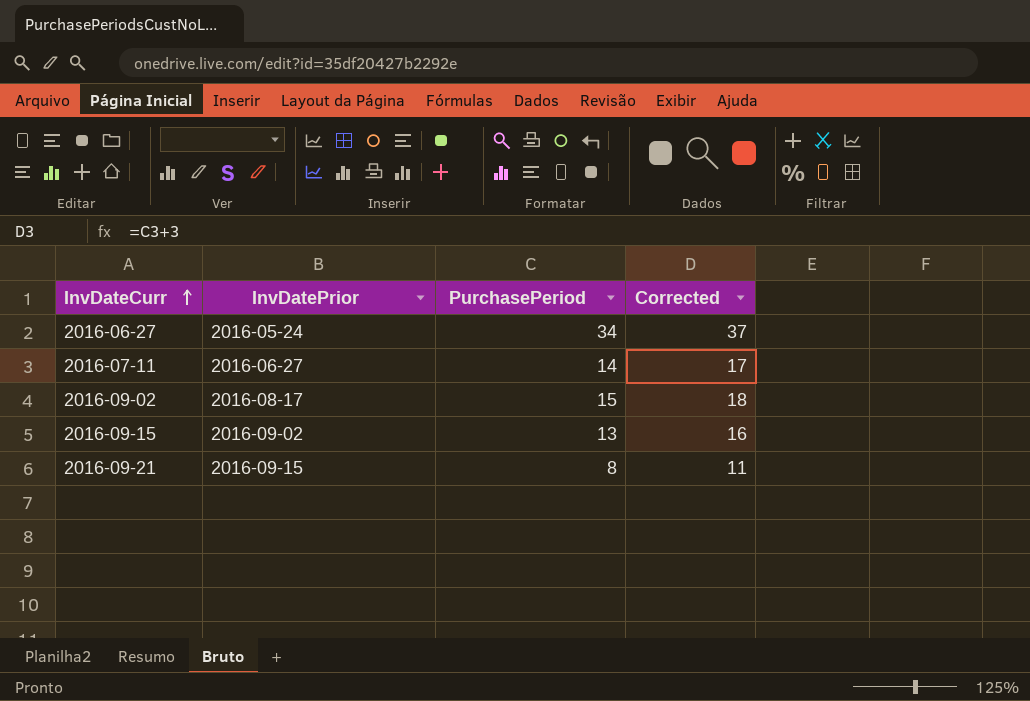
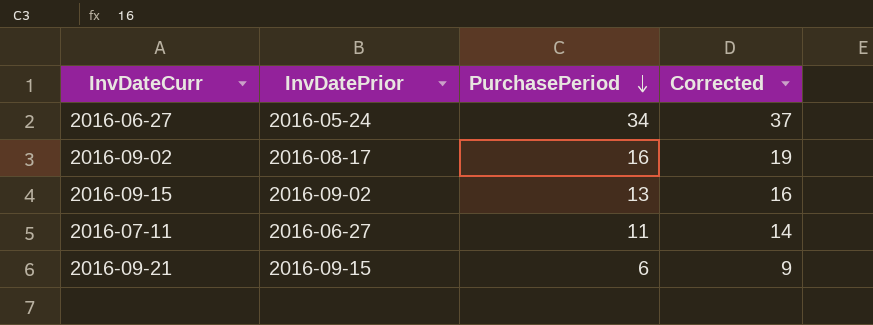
row order: InvDateCurr ascending -> PurchasePeriod descending
2016-09-02 | PurchasePeriod: 15 -> 16
2016-09-02 | Corrected: 18 -> 19
2016-07-11 | PurchasePeriod: 14 -> 11
2016-07-11 | Corrected: 17 -> 14
2016-09-21 | PurchasePeriod: 8 -> 6
2016-09-21 | Corrected: 11 -> 9

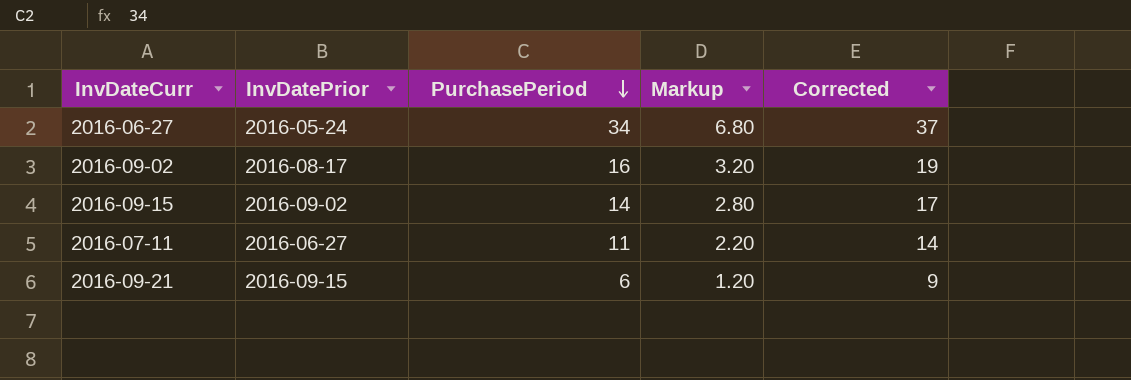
column Markup | formula: none -> [PurchasePeriod] * 0.2
2016-09-15 | PurchasePeriod: 13 -> 14
2016-09-15 | Corrected: 16 -> 17

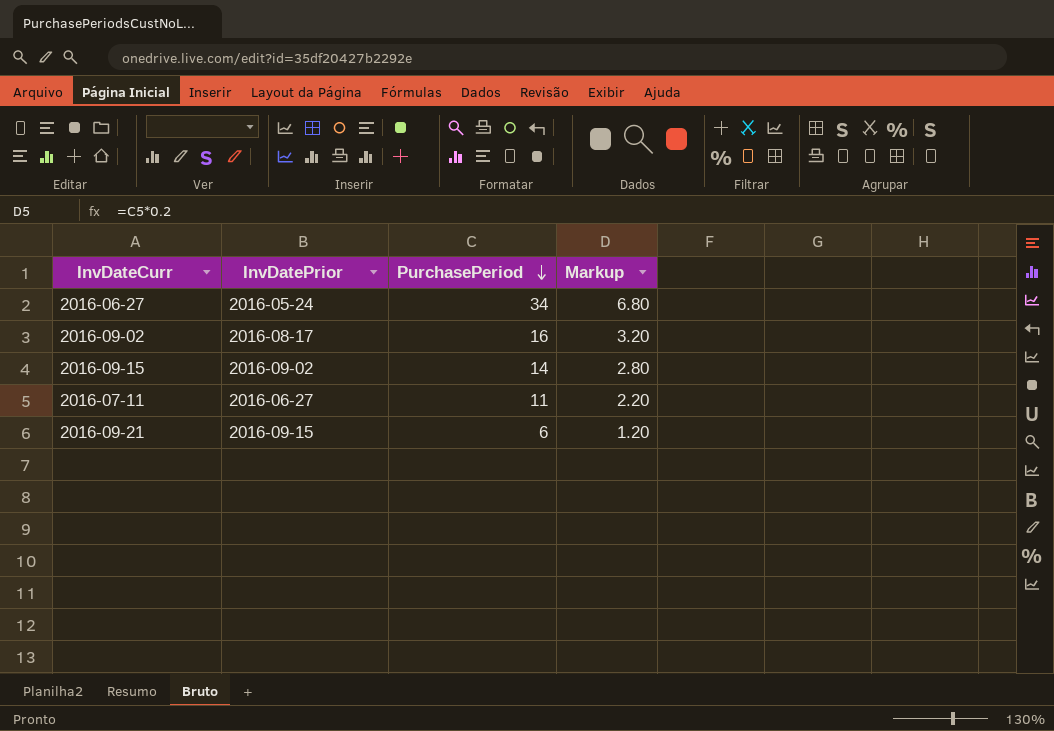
column Corrected | formula: [PurchasePeriod] + 3 -> none

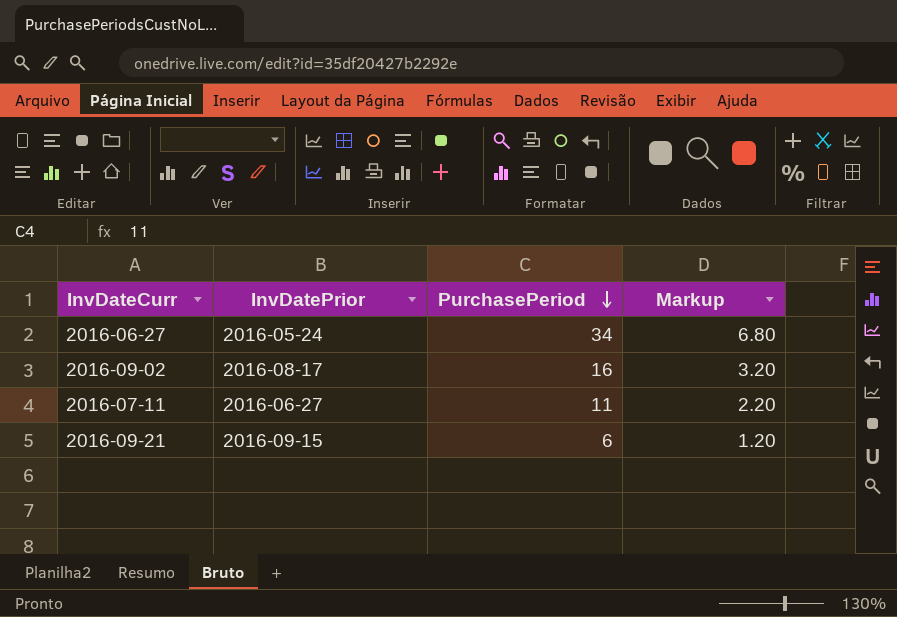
row 2016-09-15: 2016-09-02 | 14 | 2.80 -> none

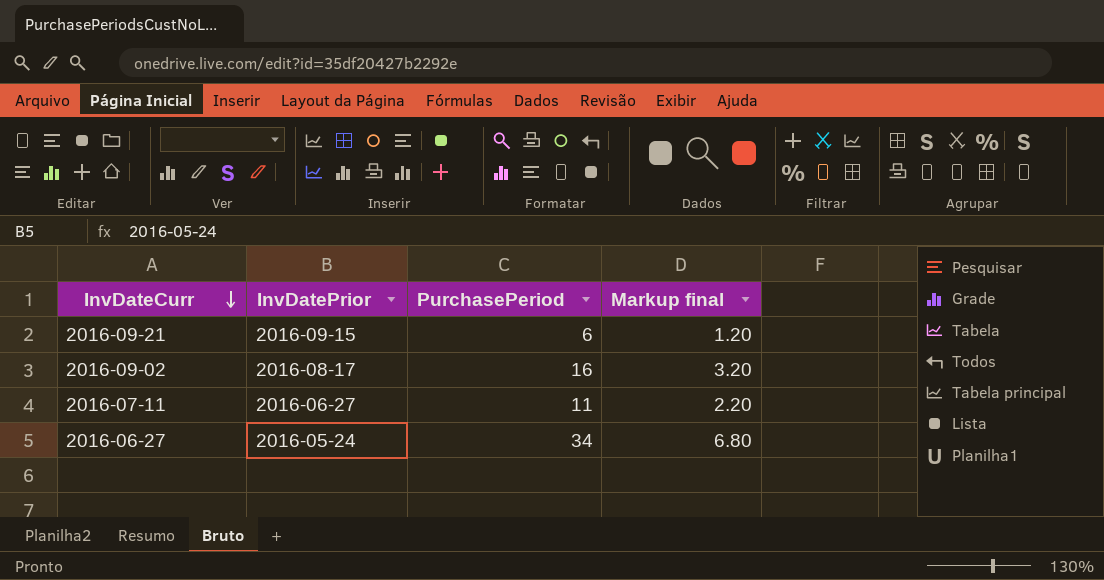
row order: PurchasePeriod descending -> InvDateCurr descending
column name: Markup -> Markup final

